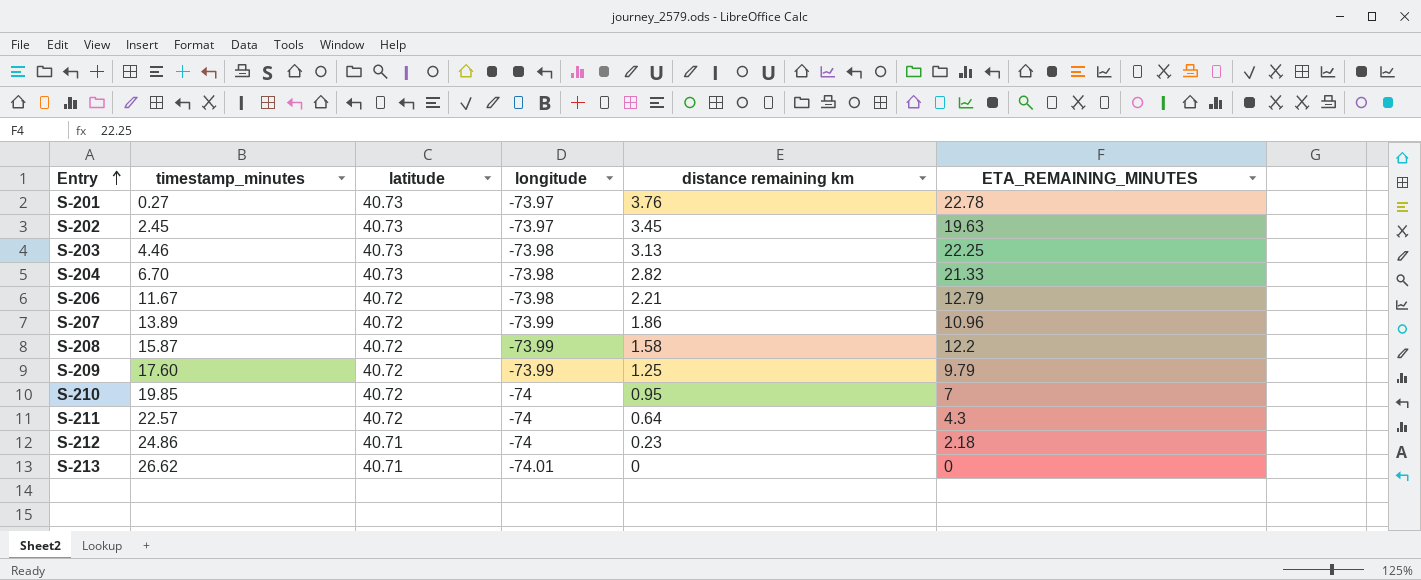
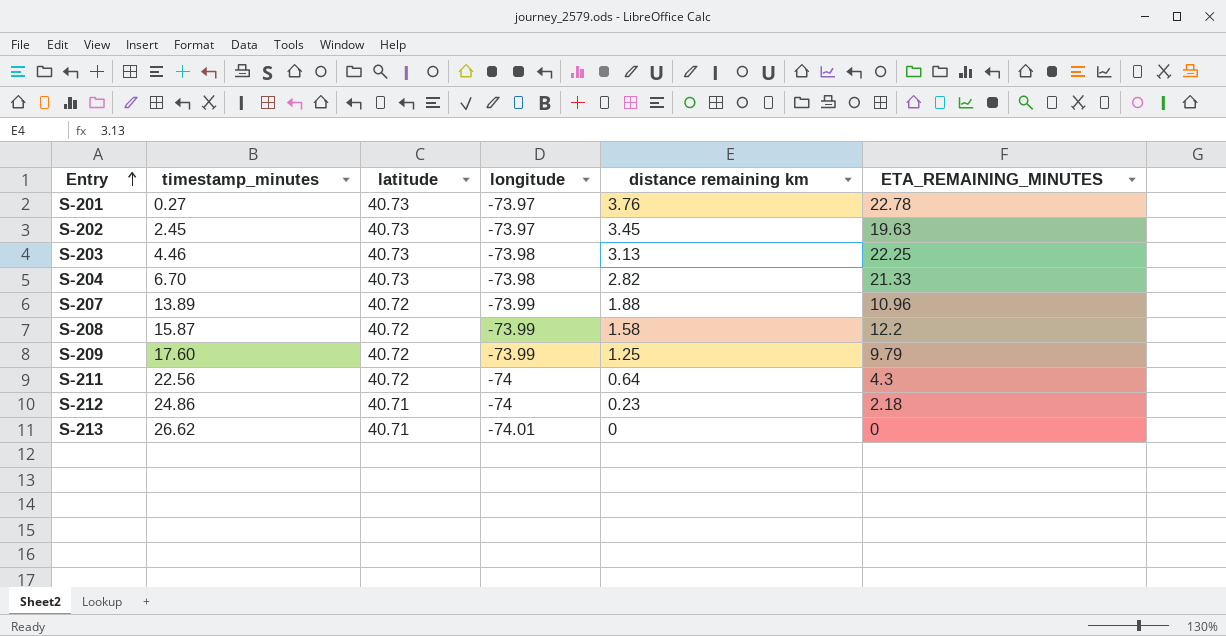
row S-206: 11.67 | 40.72 | -73.98 | 2.21 | 12.79 -> none
row S-210: 19.85 | 40.72 | -74 | 0.95 | 7 -> none
S-207 | distance remaining km: 1.86 -> 1.88
S-211 | timestamp_minutes: 22.57 -> 22.56

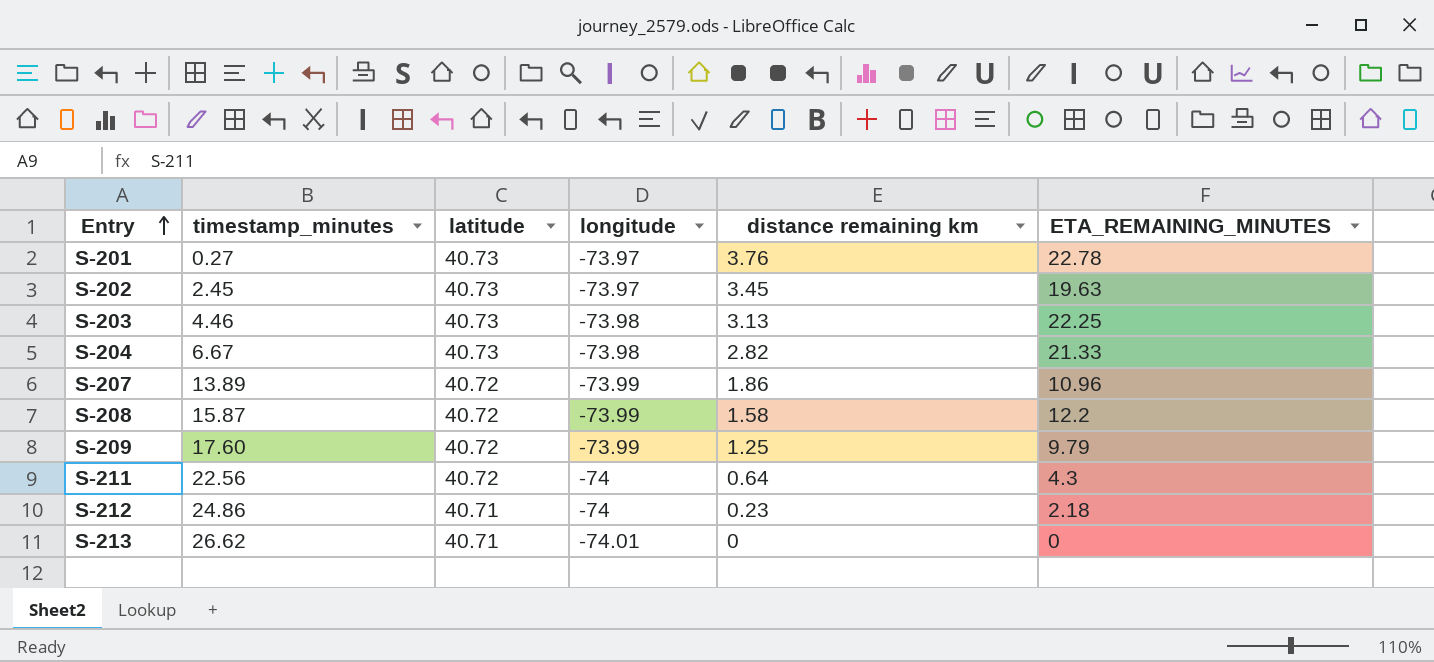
S-204 | timestamp_minutes: 6.70 -> 6.67
S-207 | distance remaining km: 1.88 -> 1.86

